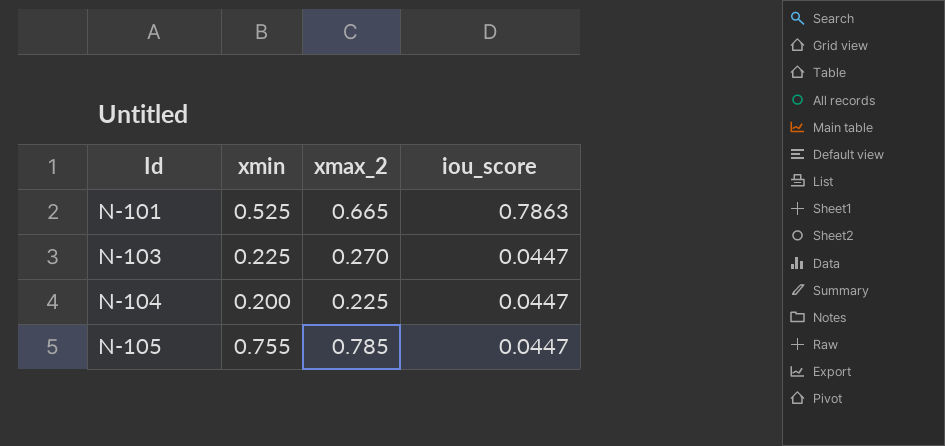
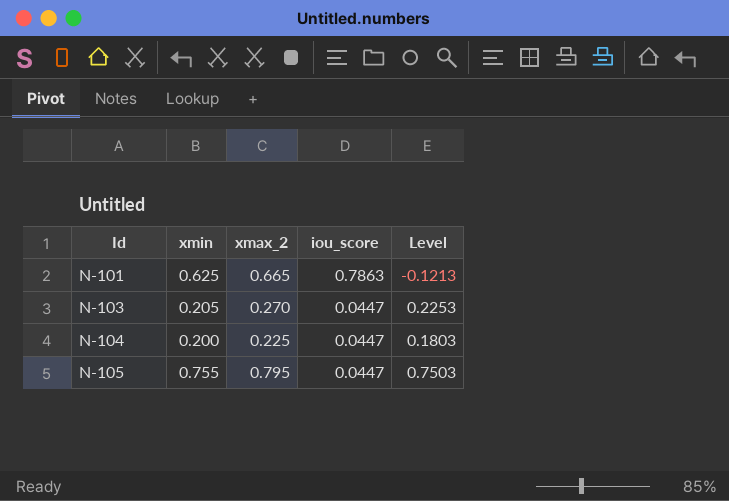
column Level | formula: none -> [xmax_2] - [iou_score]
N-101 | xmin: 0.525 -> 0.625
N-103 | xmin: 0.225 -> 0.205
N-105 | xmax_2: 0.785 -> 0.795

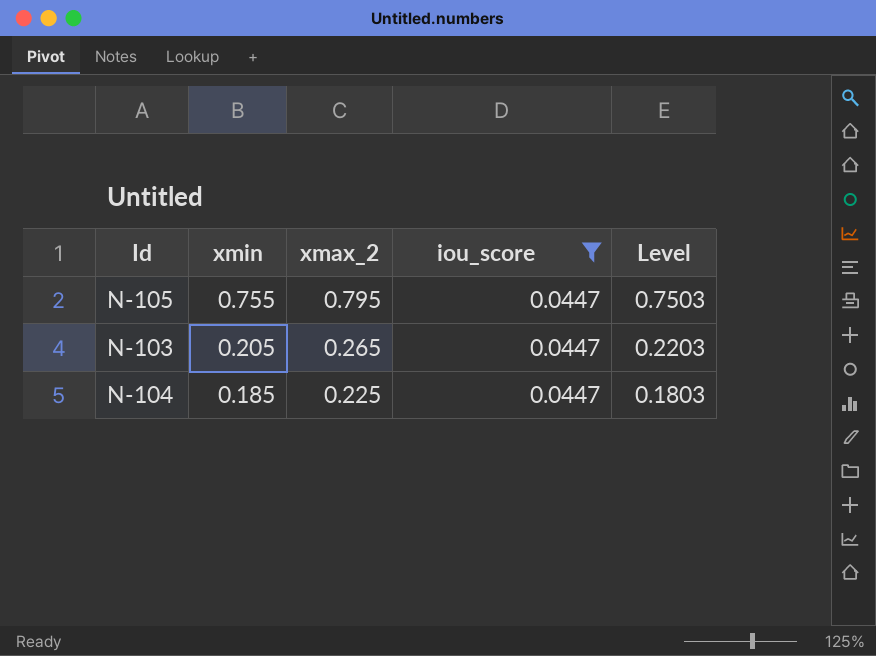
filter: none -> iou_score = 0.0447
row order: Id ascending -> xmin descending
N-103 | xmax_2: 0.270 -> 0.265
N-103 | Level: 0.2253 -> 0.2203
N-104 | xmin: 0.200 -> 0.185

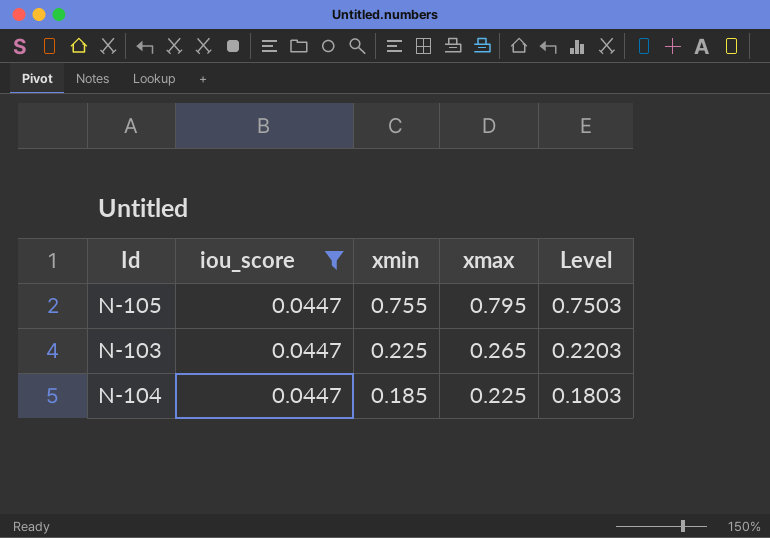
column iou_score | position: 4 -> 2
column name: xmax_2 -> xmax
N-103 | xmin: 0.205 -> 0.225

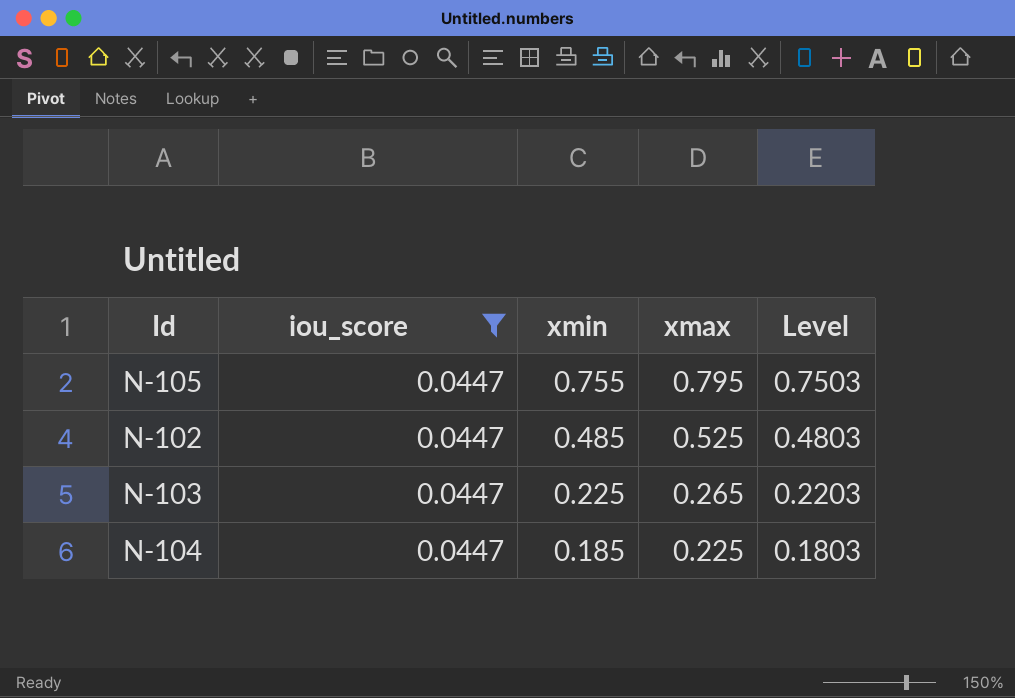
row N-102: none -> 0.0447 | 0.485 | 0.525 | 0.4803

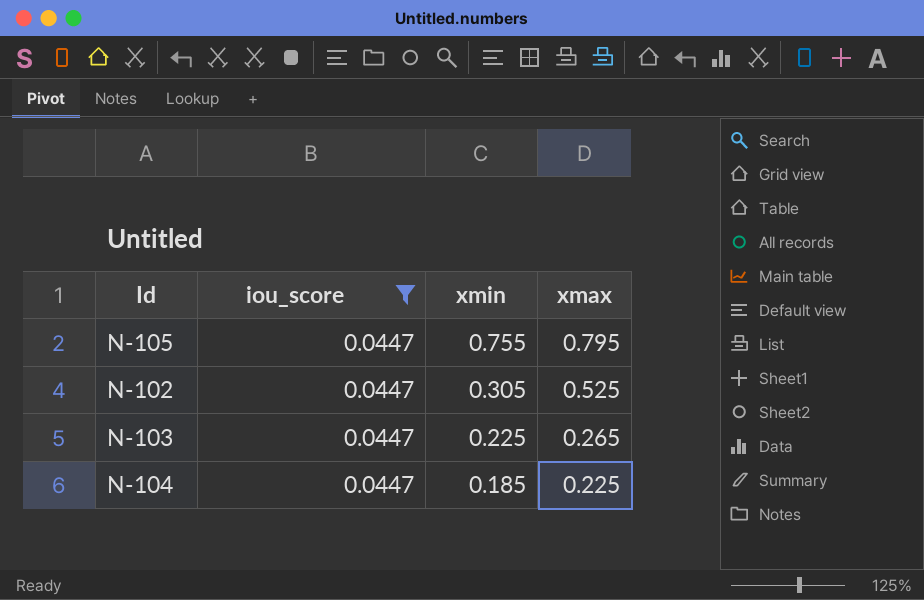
column Level | formula: [xmax] - [iou_score] -> none
N-102 | xmin: 0.485 -> 0.305

